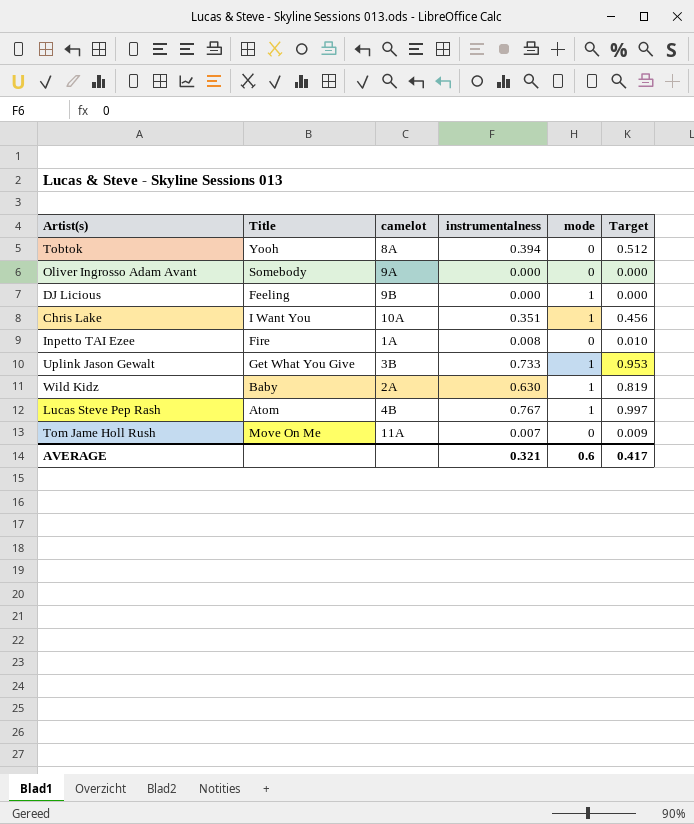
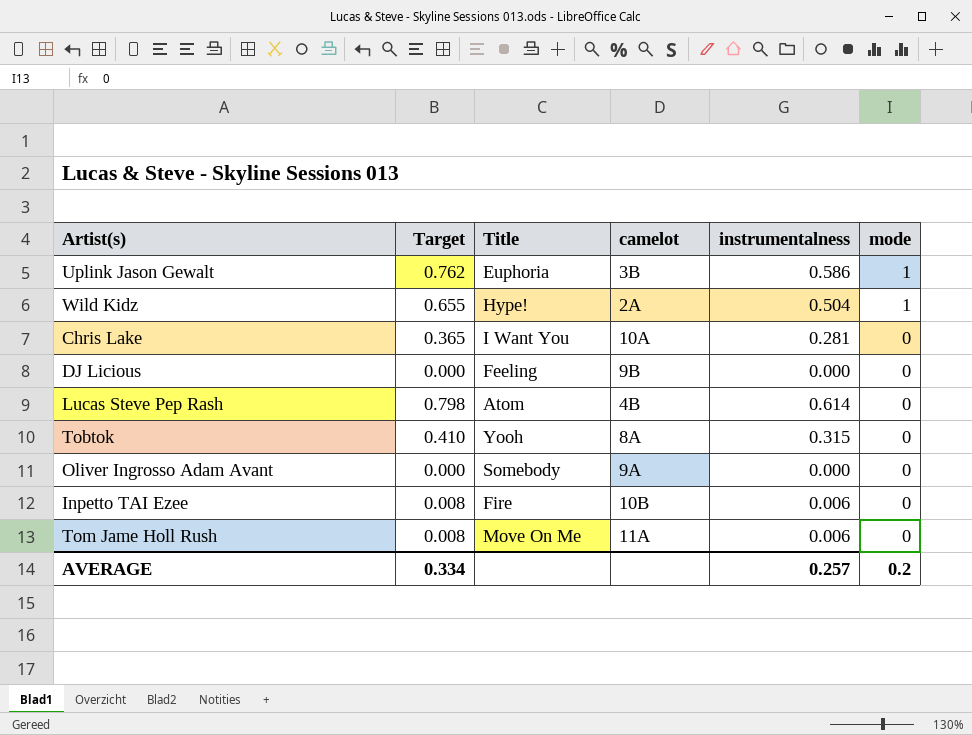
row order: none -> mode descending
column Target | position: 6 -> 2
Uplink Jason Gewalt | Target: 0.953 -> 0.762
Uplink Jason Gewalt | Title: Get What You Give -> Euphoria
Uplink Jason Gewalt | instrumentalness: 0.733 -> 0.586
Wild Kidz | Target: 0.819 -> 0.655
Wild Kidz | Title: Baby -> Hype!
Wild Kidz | instrumentalness: 0.630 -> 0.504
Chris Lake | Target: 0.456 -> 0.365
Chris Lake | instrumentalness: 0.351 -> 0.281
Chris Lake | mode: 1 -> 0
DJ Licious | mode: 1 -> 0
Lucas Steve Pep Rash | Target: 0.997 -> 0.798
Lucas Steve Pep Rash | instrumentalness: 0.767 -> 0.614
Lucas Steve Pep Rash | mode: 1 -> 0
Tobtok | Target: 0.512 -> 0.410
Tobtok | instrumentalness: 0.394 -> 0.315
Inpetto TAI Ezee | Target: 0.010 -> 0.008
Inpetto TAI Ezee | camelot: 1A -> 10B
Inpetto TAI Ezee | instrumentalness: 0.008 -> 0.006
Tom Jame Holl Rush | Target: 0.009 -> 0.008
Tom Jame Holl Rush | instrumentalness: 0.007 -> 0.006
AVERAGE | Target: 0.417 -> 0.334
AVERAGE | instrumentalness: 0.321 -> 0.257
AVERAGE | mode: 0.6 -> 0.2

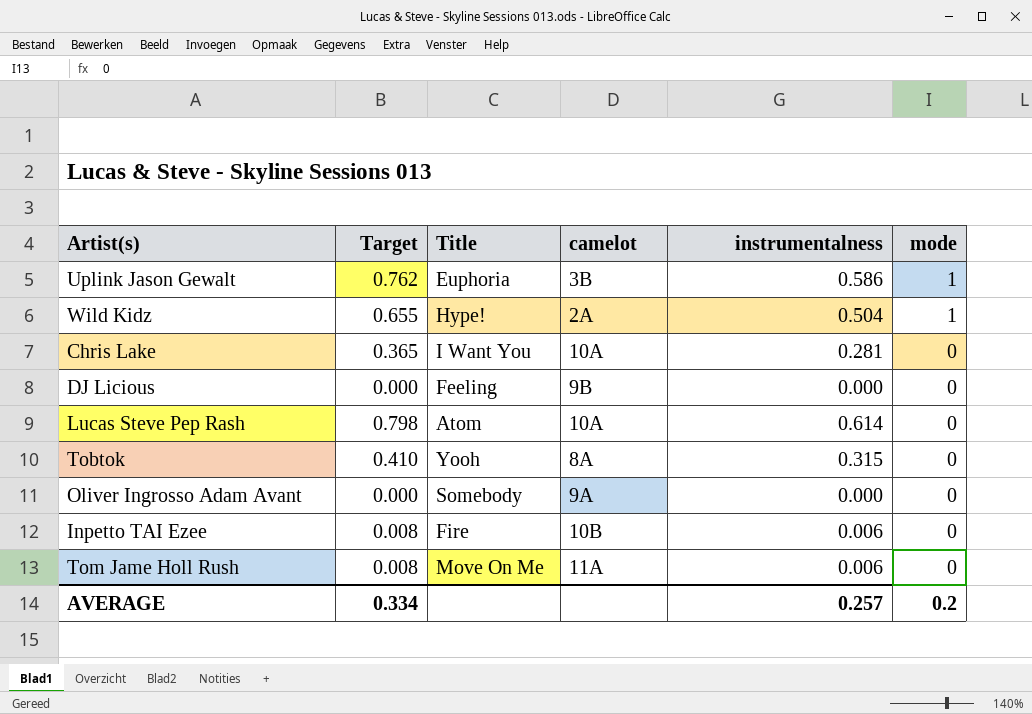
Lucas Steve Pep Rash | camelot: 4B -> 10A

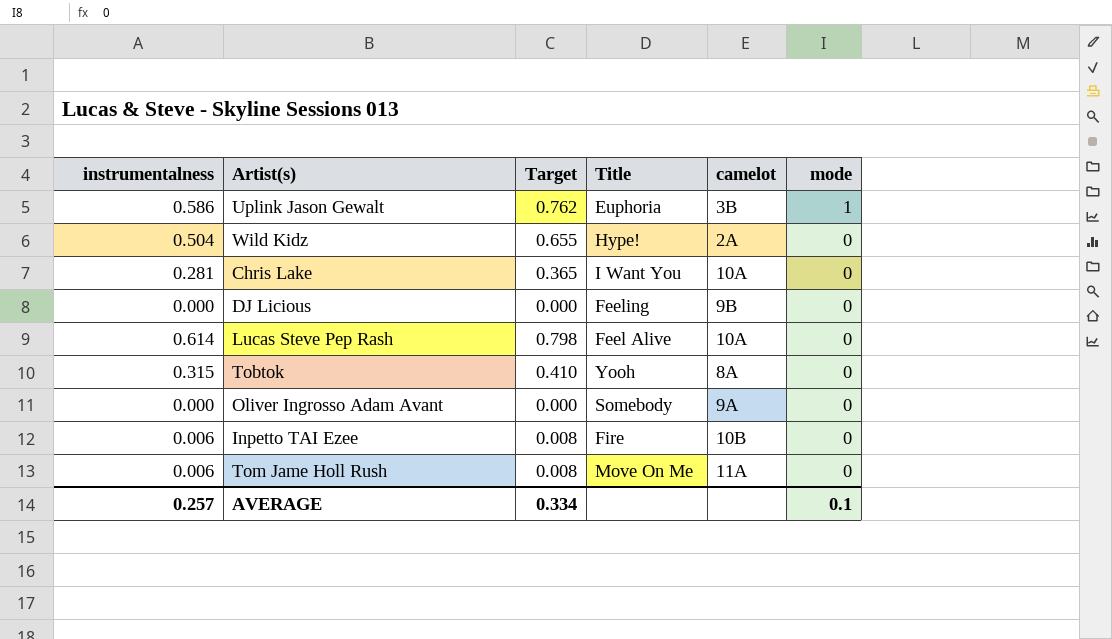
column instrumentalness | position: 5 -> 1
Wild Kidz | mode: 1 -> 0
Lucas Steve Pep Rash | Title: Atom -> Feel Alive
AVERAGE | mode: 0.2 -> 0.1

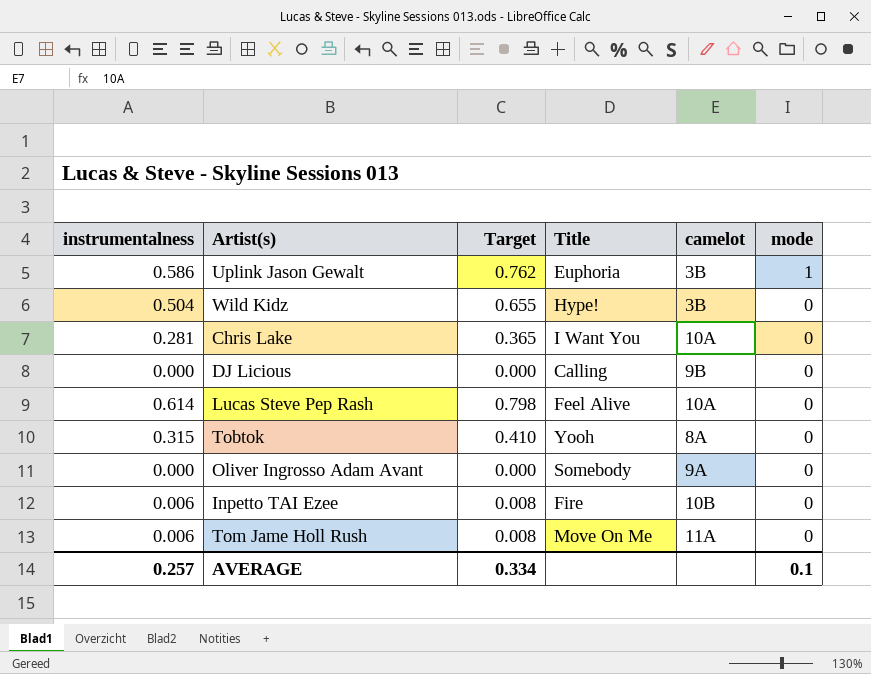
Wild Kidz | camelot: 2A -> 3B
DJ Licious | Title: Feeling -> Calling

